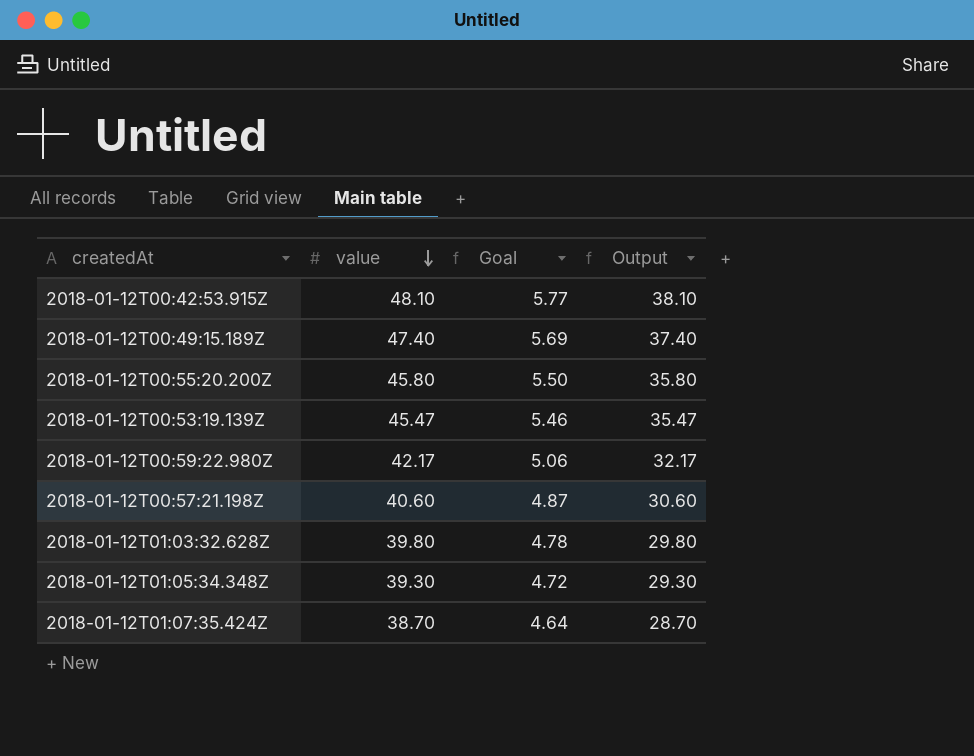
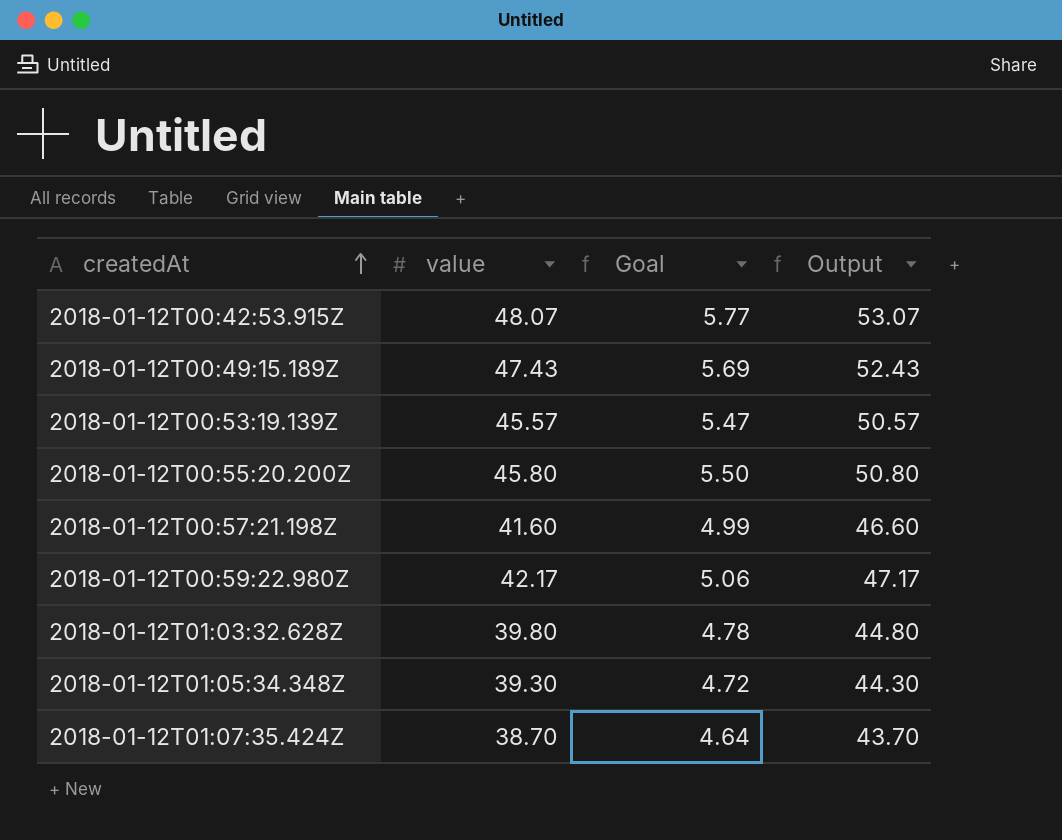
row order: value descending -> createdAt ascending
column Output | formula: [value] - 10 -> [value] + 5
2018-01-12T00:42:53.915Z | value: 48.10 -> 48.07
2018-01-12T00:49:15.189Z | value: 47.40 -> 47.43
2018-01-12T00:53:19.139Z | value: 45.47 -> 45.57
2018-01-12T00:53:19.139Z | Goal: 5.46 -> 5.47
2018-01-12T00:57:21.198Z | value: 40.60 -> 41.60
2018-01-12T00:57:21.198Z | Goal: 4.87 -> 4.99

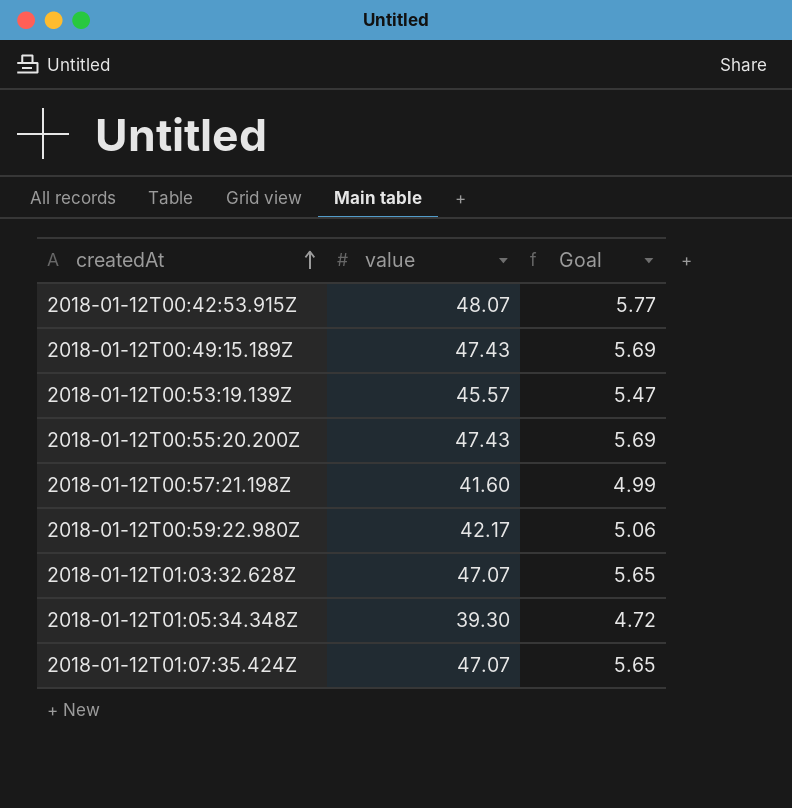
column Output | formula: [value] + 5 -> none
2018-01-12T00:55:20.200Z | value: 45.80 -> 47.43
2018-01-12T00:55:20.200Z | Goal: 5.50 -> 5.69
2018-01-12T01:03:32.628Z | value: 39.80 -> 47.07
2018-01-12T01:03:32.628Z | Goal: 4.78 -> 5.65
2018-01-12T01:07:35.424Z | value: 38.70 -> 47.07
2018-01-12T01:07:35.424Z | Goal: 4.64 -> 5.65

